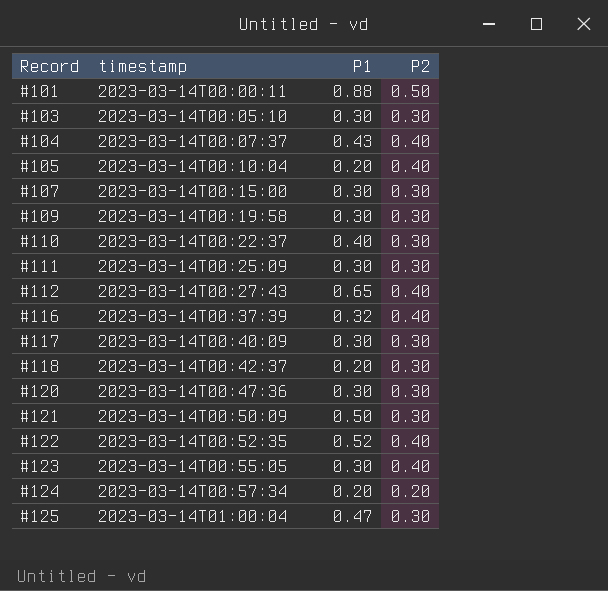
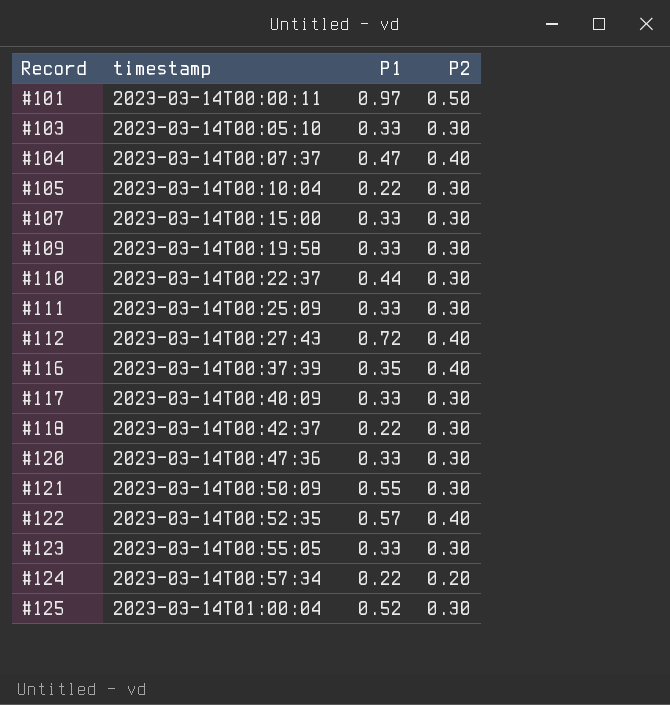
#101 | P1: 0.88 -> 0.97
#103 | P1: 0.30 -> 0.33
#104 | P1: 0.43 -> 0.47
#105 | P1: 0.20 -> 0.22
#105 | P2: 0.40 -> 0.30
#107 | P1: 0.30 -> 0.33
#109 | P1: 0.30 -> 0.33
#110 | P1: 0.40 -> 0.44
#111 | P1: 0.30 -> 0.33
#112 | P1: 0.65 -> 0.72
#116 | P1: 0.32 -> 0.35
#117 | P1: 0.30 -> 0.33
#118 | P1: 0.20 -> 0.22
#120 | P1: 0.30 -> 0.33
#121 | P1: 0.50 -> 0.55
#122 | P1: 0.52 -> 0.57
#123 | P1: 0.30 -> 0.33
#123 | P2: 0.40 -> 0.30
#124 | P1: 0.20 -> 0.22
#125 | P1: 0.47 -> 0.52

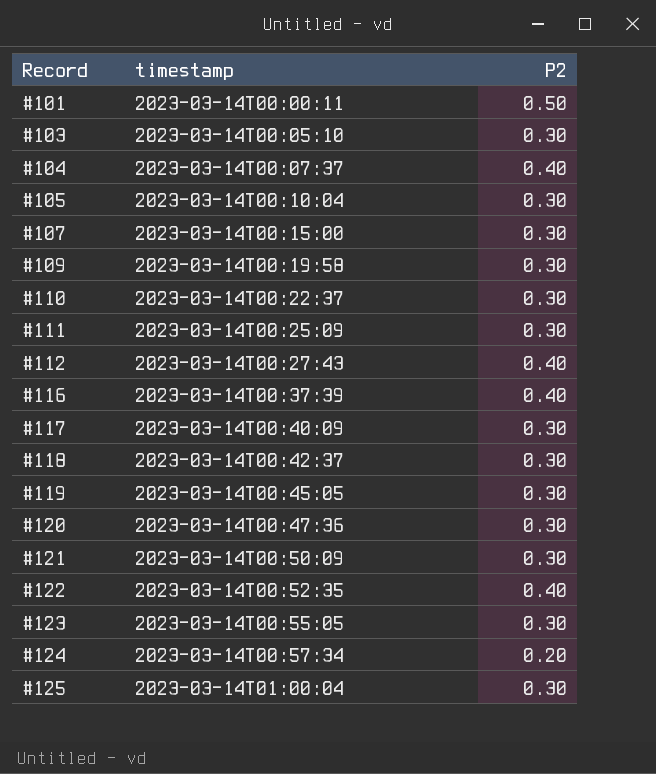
column P1 | position: 3 -> none
row #119: none -> 2023-03-14T00:45:05 | 0.30

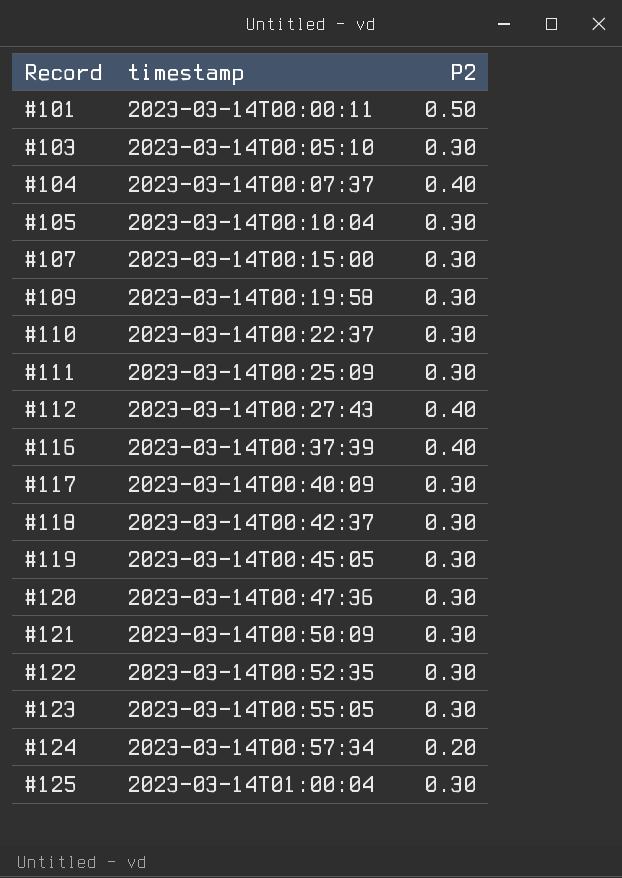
#122 | P2: 0.40 -> 0.30

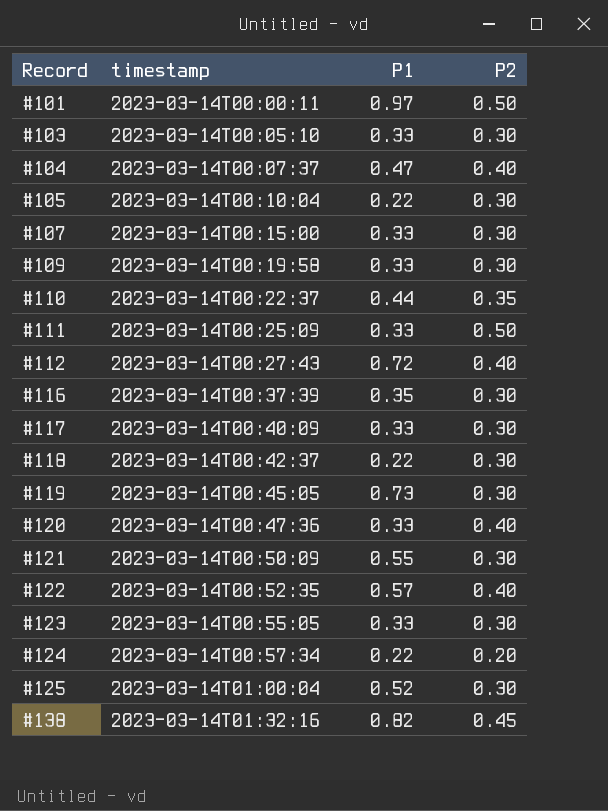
column P1 | position: none -> 3
#110 | P2: 0.30 -> 0.35
#111 | P2: 0.30 -> 0.50
#116 | P2: 0.40 -> 0.30
#120 | P2: 0.30 -> 0.40
#122 | P2: 0.30 -> 0.40
row #138: none -> 2023-03-14T01:32:16 | 0.82 | 0.45

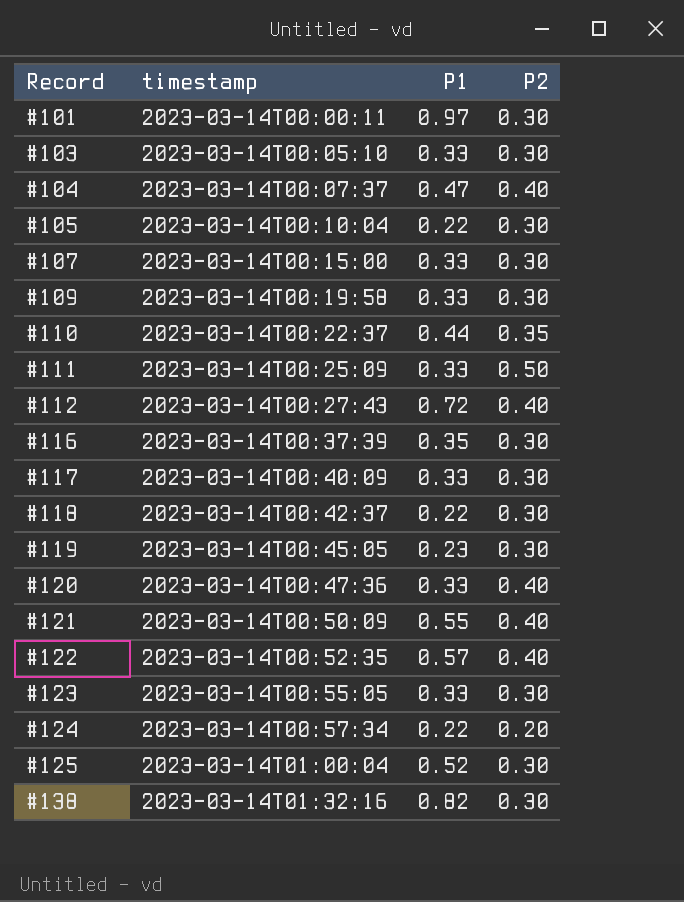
#101 | P2: 0.50 -> 0.30
#119 | P1: 0.73 -> 0.23
#121 | P2: 0.30 -> 0.40
#138 | P2: 0.45 -> 0.30

